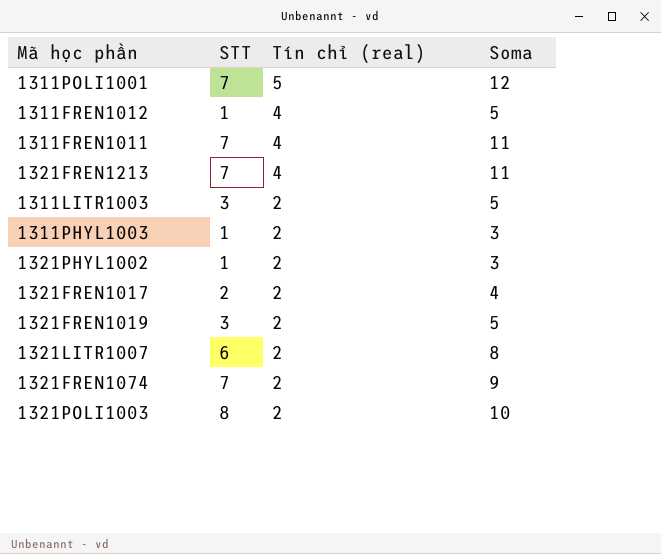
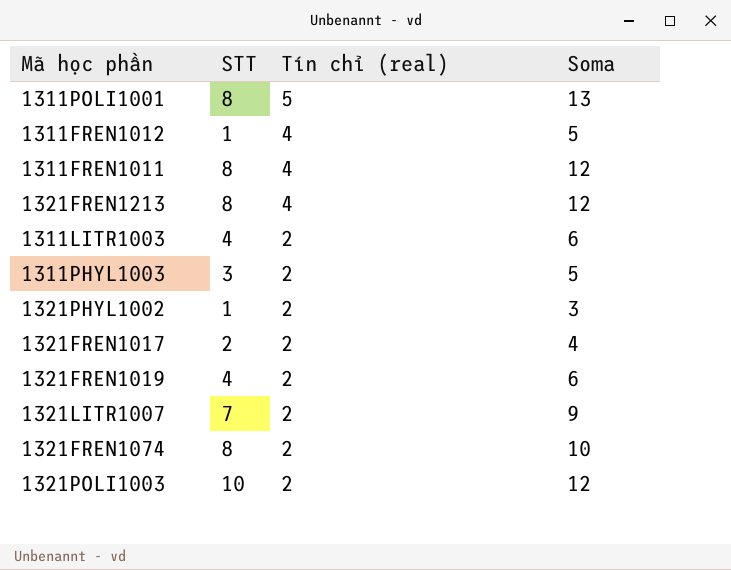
1311POLI1001 | STT: 7 -> 8
1311POLI1001 | Soma: 12 -> 13
1311FREN1011 | STT: 7 -> 8
1311FREN1011 | Soma: 11 -> 12
1321FREN1213 | STT: 7 -> 8
1321FREN1213 | Soma: 11 -> 12
1311LITR1003 | STT: 3 -> 4
1311LITR1003 | Soma: 5 -> 6
1311PHYL1003 | STT: 1 -> 3
1311PHYL1003 | Soma: 3 -> 5
1321FREN1019 | STT: 3 -> 4
1321FREN1019 | Soma: 5 -> 6
1321LITR1007 | STT: 6 -> 7
1321LITR1007 | Soma: 8 -> 9
1321FREN1074 | STT: 7 -> 8
1321FREN1074 | Soma: 9 -> 10
1321POLI1003 | STT: 8 -> 10
1321POLI1003 | Soma: 10 -> 12

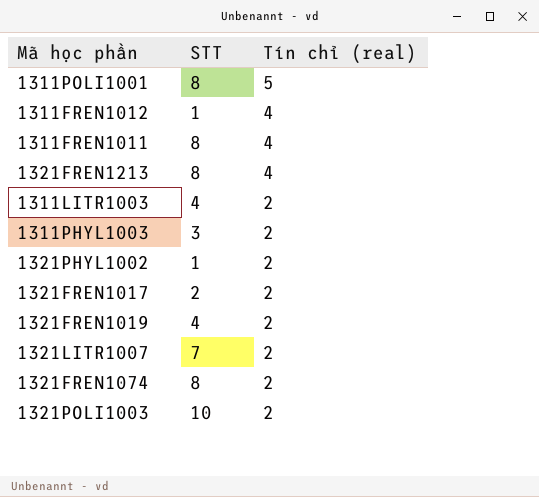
column Soma | formula: [STT] + [Tín chỉ (real)] -> none

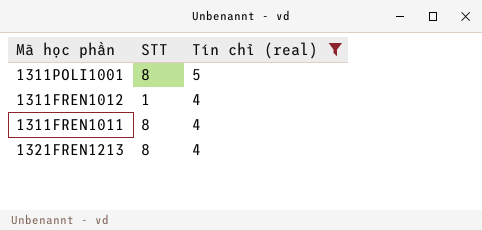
filter: none -> Tín chỉ (real) != 2

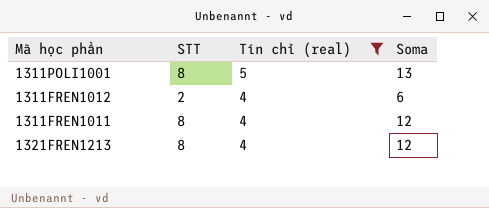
column Soma | formula: none -> [STT] + [Tín chỉ (real)]
1311FREN1012 | STT: 1 -> 2

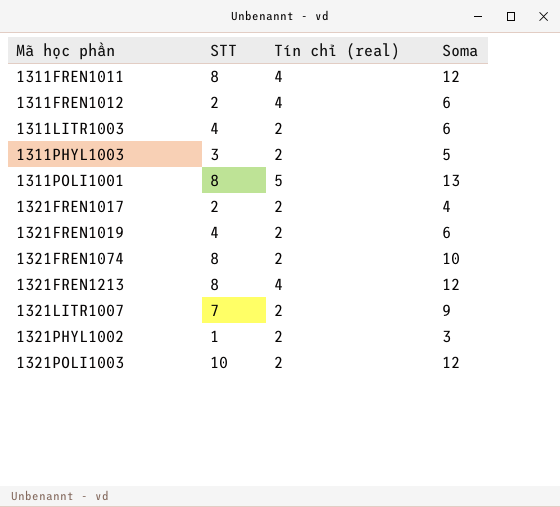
filter: Tín chỉ (real) != 2 -> none
row order: Tín chỉ (real) descending -> Mã học phần ascending

